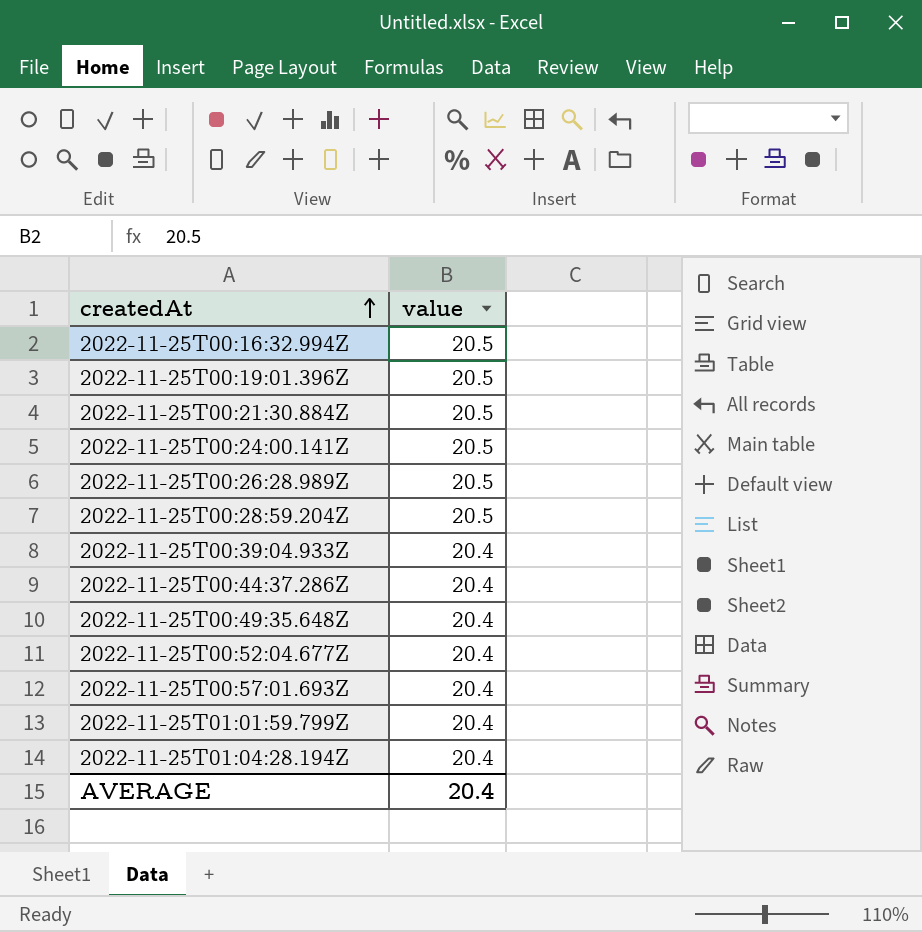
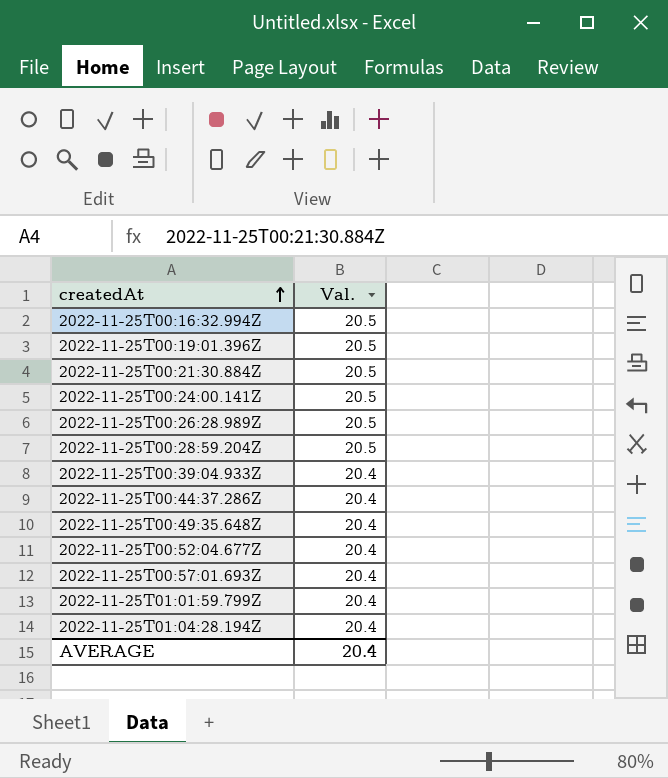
column name: value -> Val.

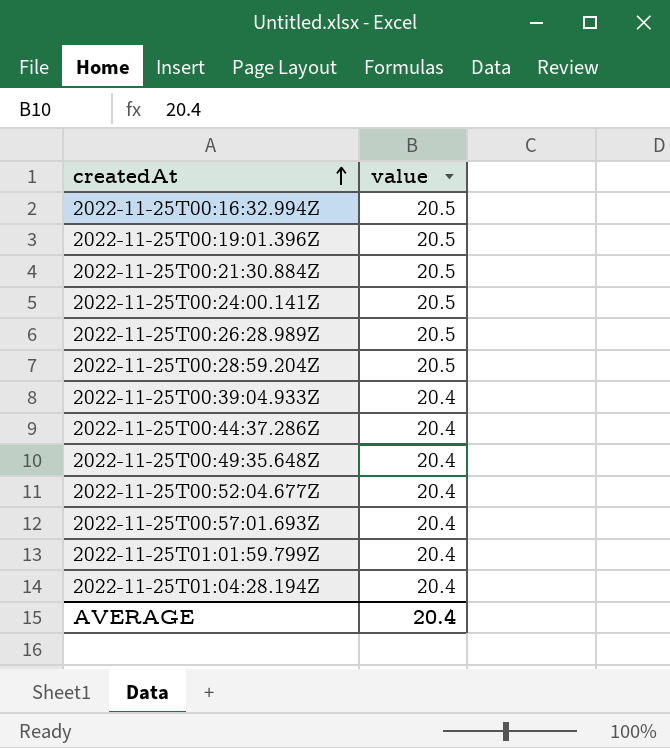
column name: Val. -> value

